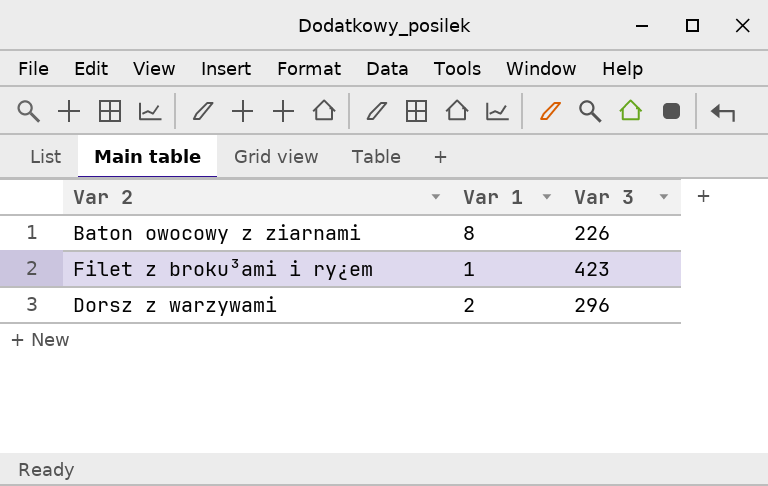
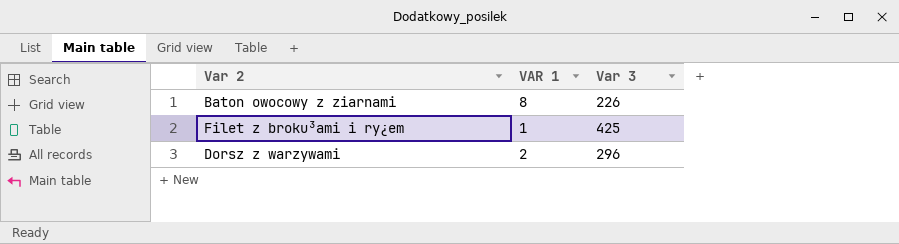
column name: Var 1 -> VAR 1
Filet z broku³ami i ry¿em | Var 3: 423 -> 425

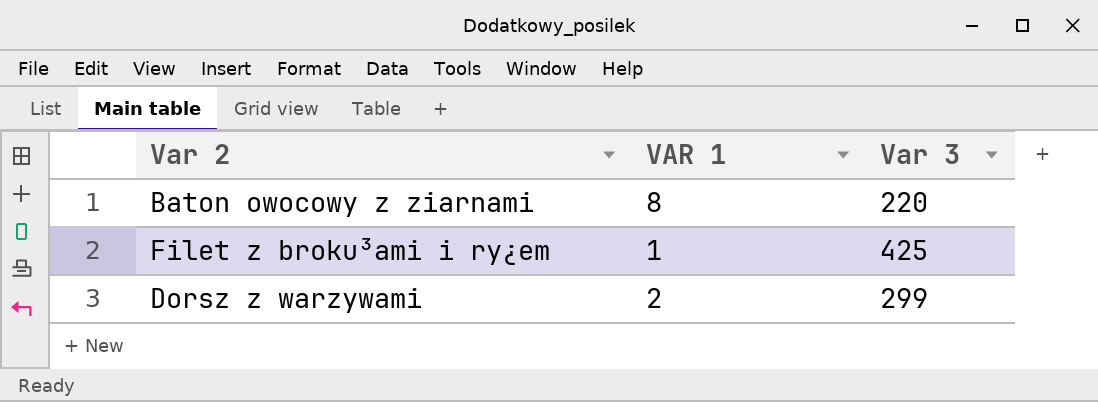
Baton owocowy z ziarnami | Var 3: 226 -> 220
Dorsz z warzywami | Var 3: 296 -> 299

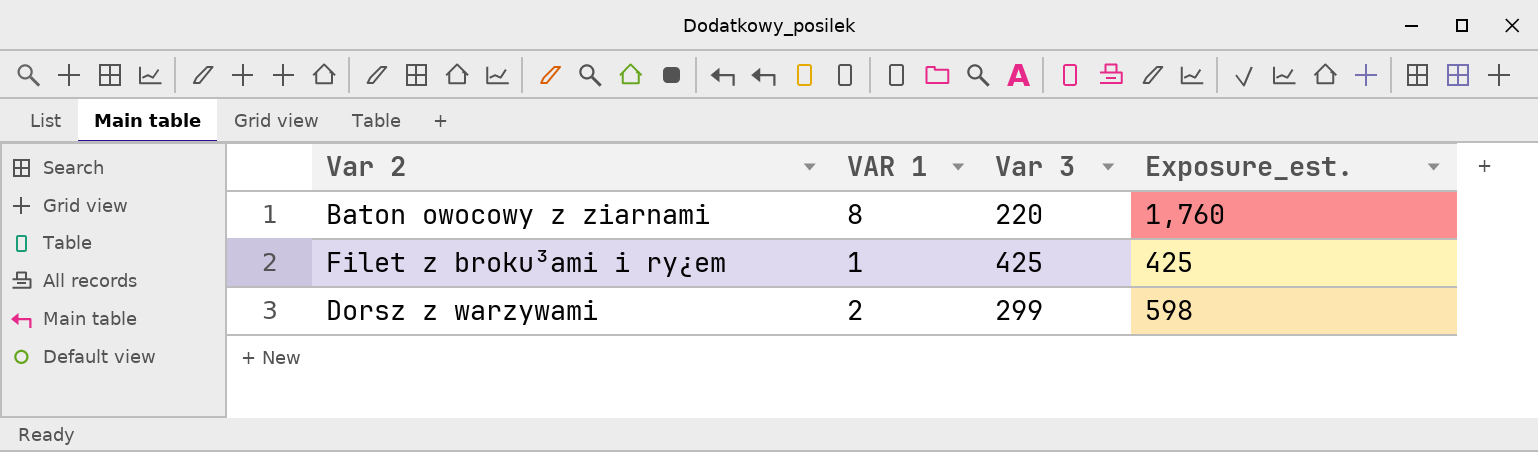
column Exposure_est. | formula: none -> [VAR 1] * [Var 3]

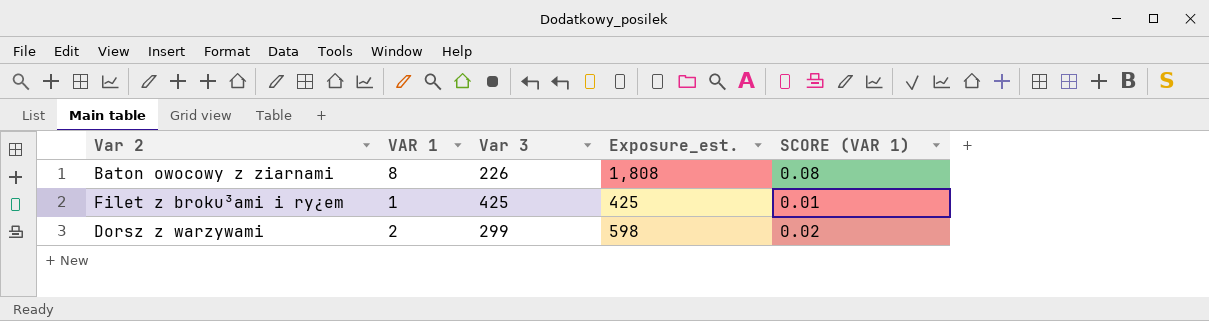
column SCORE (VAR 1) | formula: none -> [VAR 1] * 0.01
Baton owocowy z ziarnami | Var 3: 220 -> 226
Baton owocowy z ziarnami | Exposure_est.: 1,760 -> 1,808

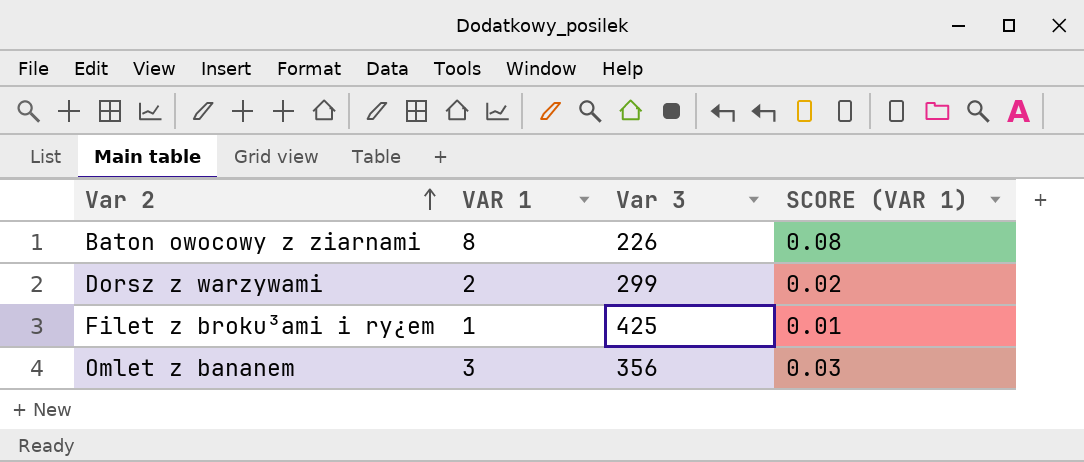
row order: none -> Var 2 ascending
column Exposure_est. | formula: [VAR 1] * [Var 3] -> none
row Omlet z bananem: none -> 3 | 356 | 0.03

